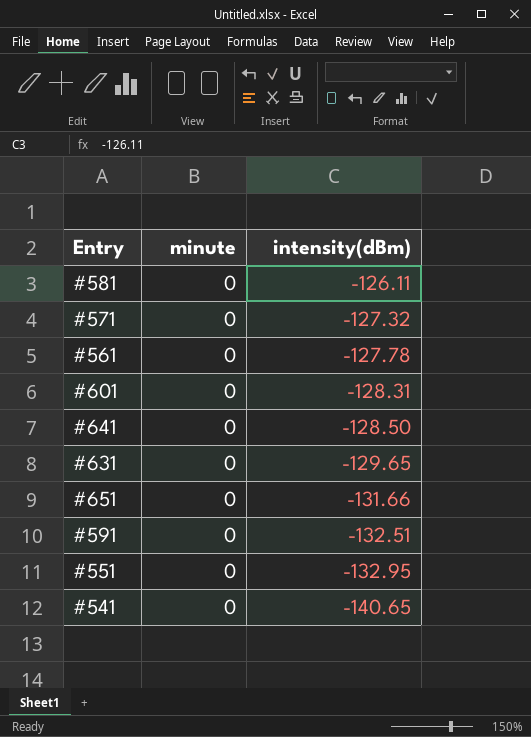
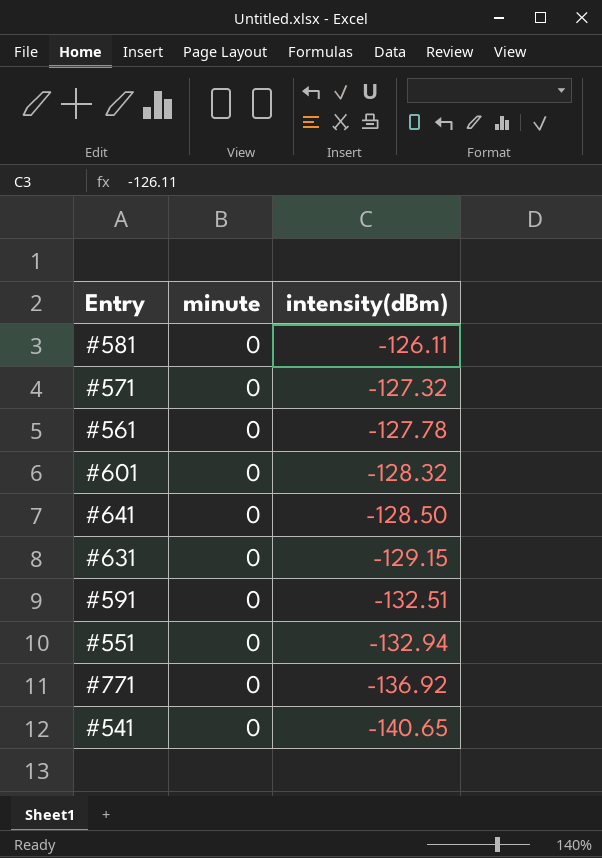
row #651: 0 | -131.66 -> none
#601 | intensity(dBm): -128.31 -> -128.32
#631 | intensity(dBm): -129.65 -> -129.15
#551 | intensity(dBm): -132.95 -> -132.94
row #771: none -> 0 | -136.92

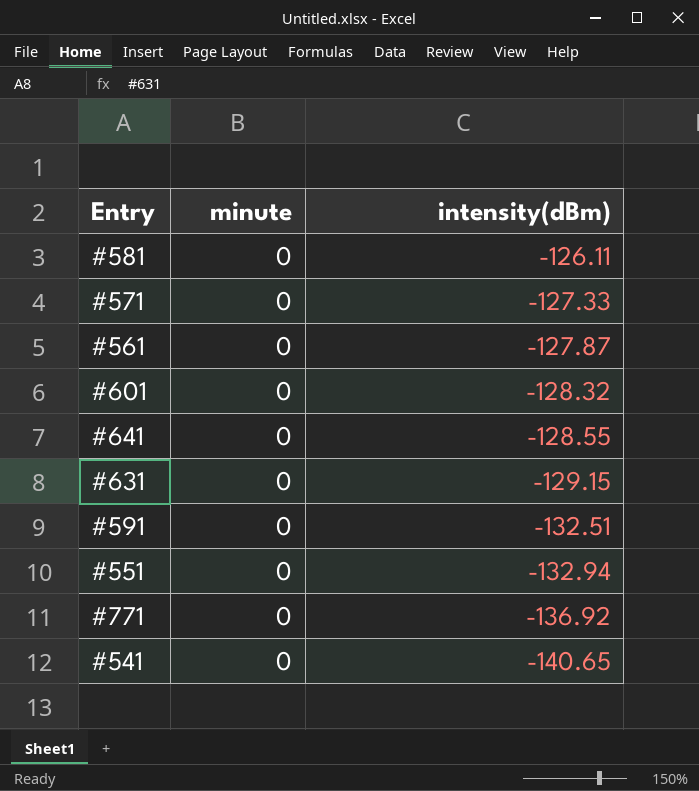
#571 | intensity(dBm): -127.32 -> -127.33
#561 | intensity(dBm): -127.78 -> -127.87
#641 | intensity(dBm): -128.50 -> -128.55

